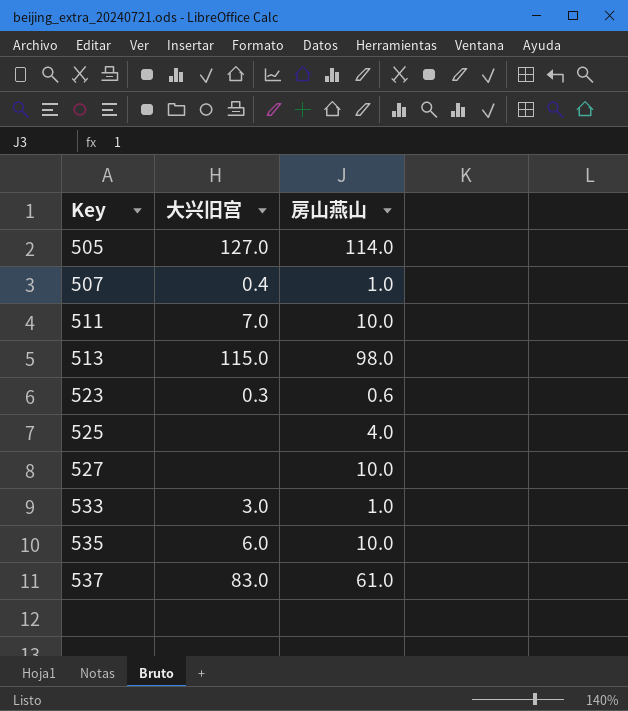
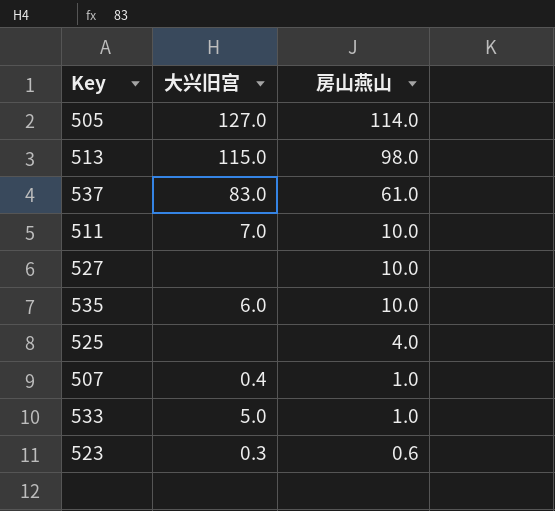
row order: Key ascending -> 房山燕山 descending
533 | 大兴旧宫: 3.0 -> 5.0

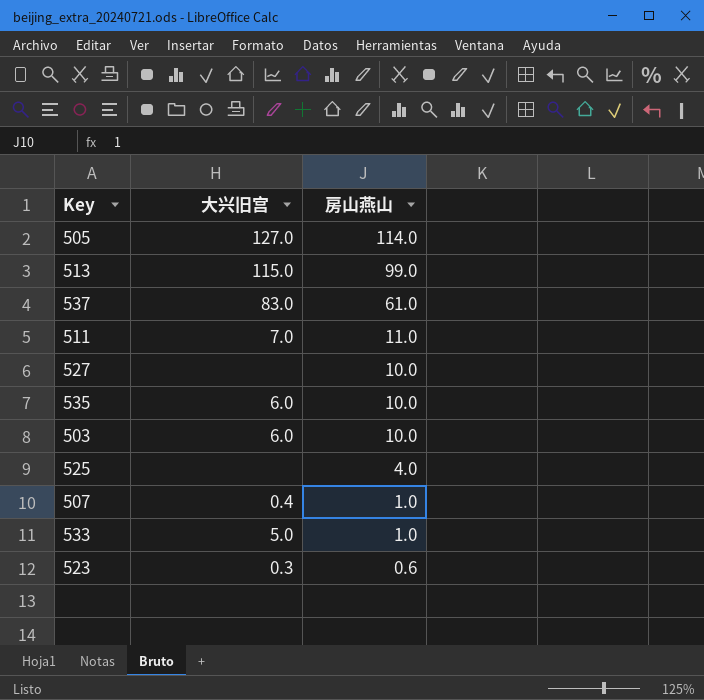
513 | 房山燕山: 98.0 -> 99.0
511 | 房山燕山: 10.0 -> 11.0
row 503: none -> 6.0 | 10.0

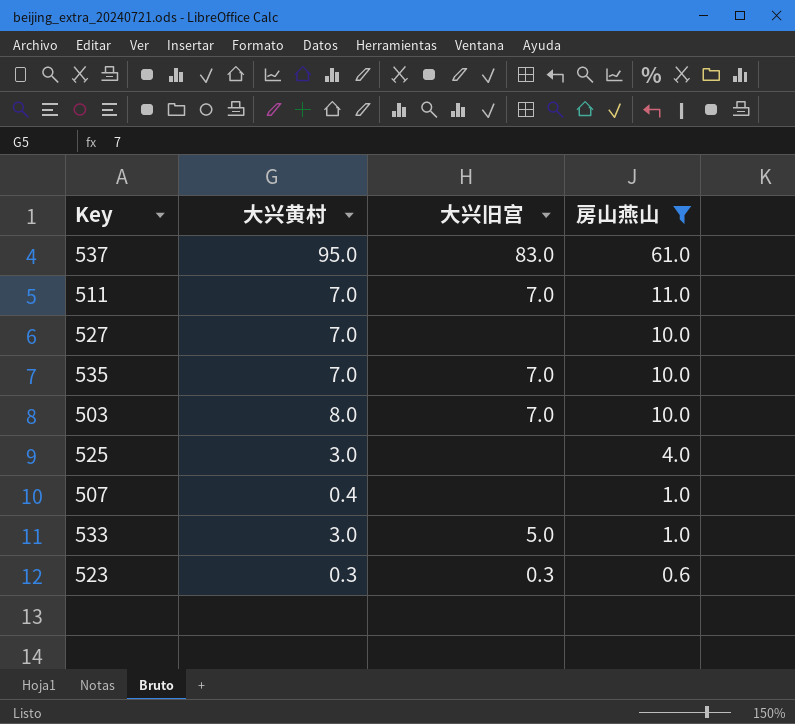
filter: none -> 房山燕山 <= 61.0
column 大兴黄村 | position: none -> 2
535 | 大兴旧宫: 6.0 -> 7.0
503 | 大兴旧宫: 6.0 -> 7.0
507 | 大兴旧宫: 0.4 -> none

